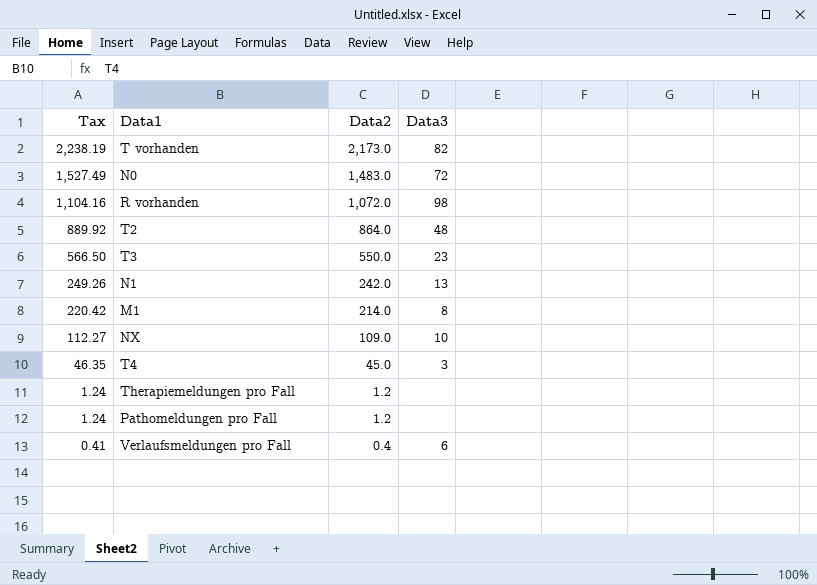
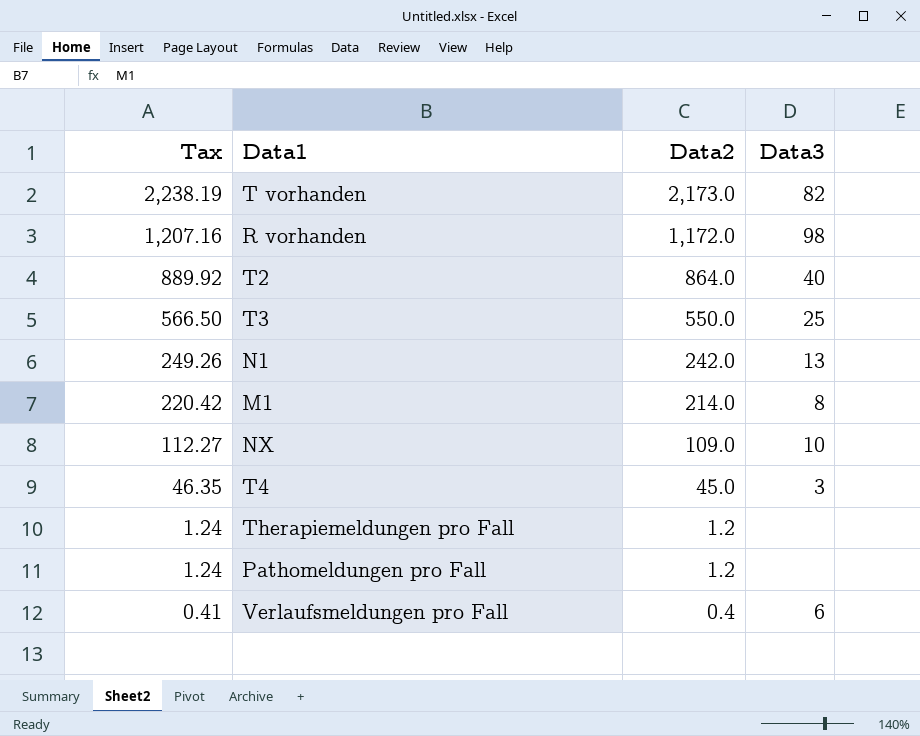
row N0: 1,527.49 | 1,483.0 | 72 -> none
R vorhanden | Tax: 1,104.16 -> 1,207.16
R vorhanden | Data2: 1,072.0 -> 1,172.0
T2 | Data3: 48 -> 40
T3 | Data3: 23 -> 25

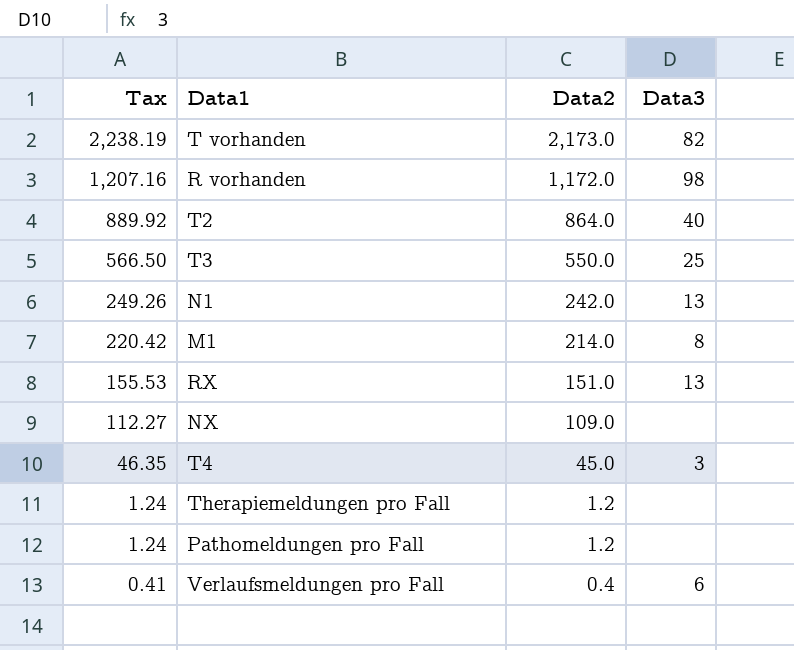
row RX: none -> 155.53 | 151.0 | 13
NX | Data3: 10 -> none

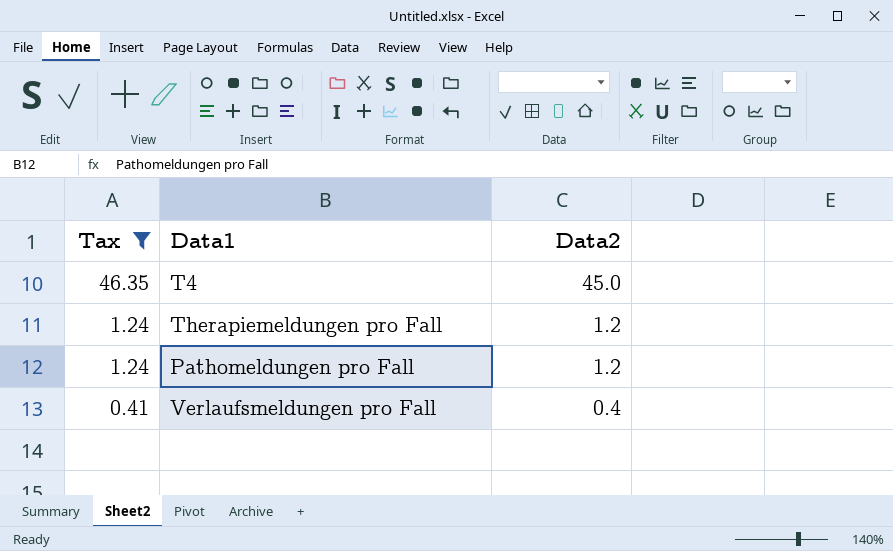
filter: none -> Tax <= 46.35
column Data3 | position: 4 -> none

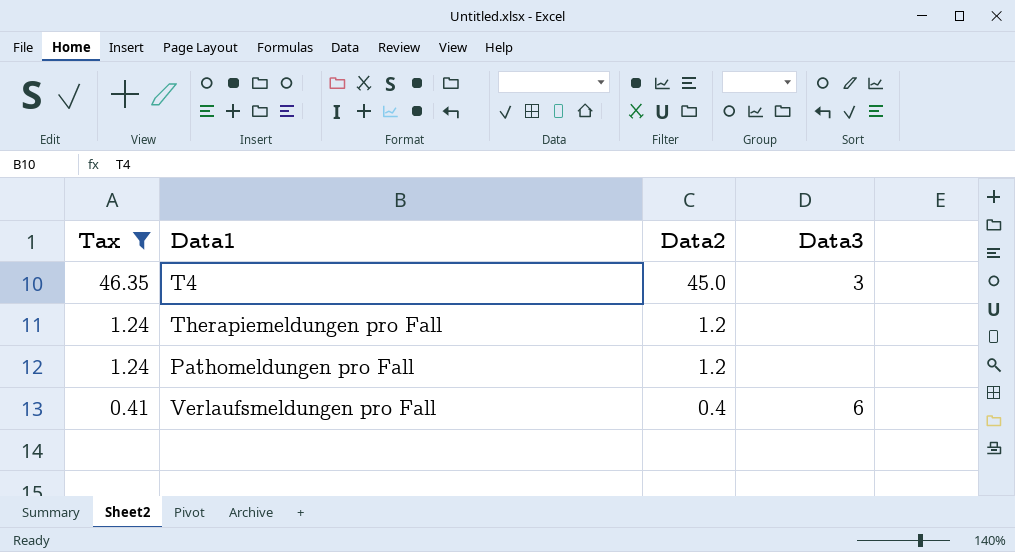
column Data3 | position: none -> 4

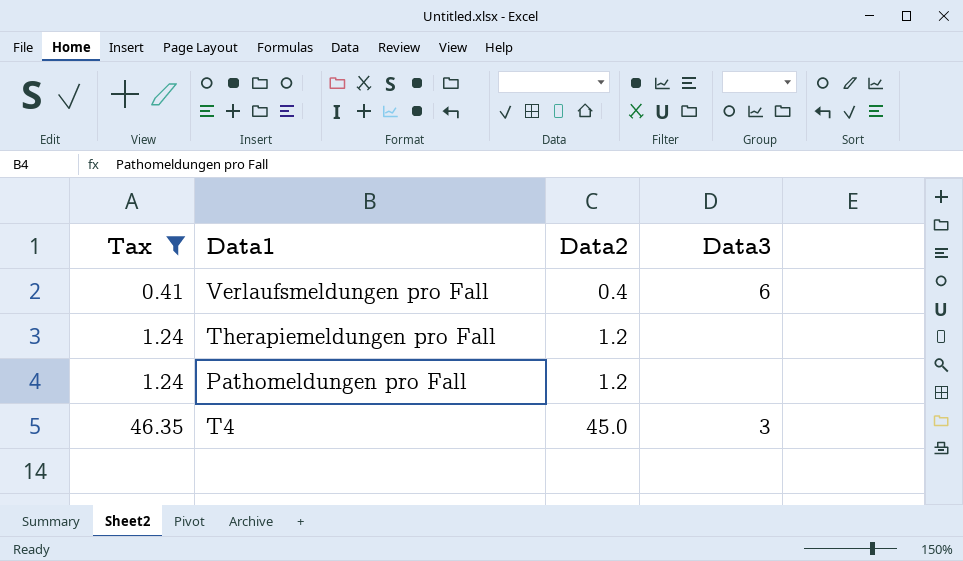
row order: Tax descending -> Tax ascending

